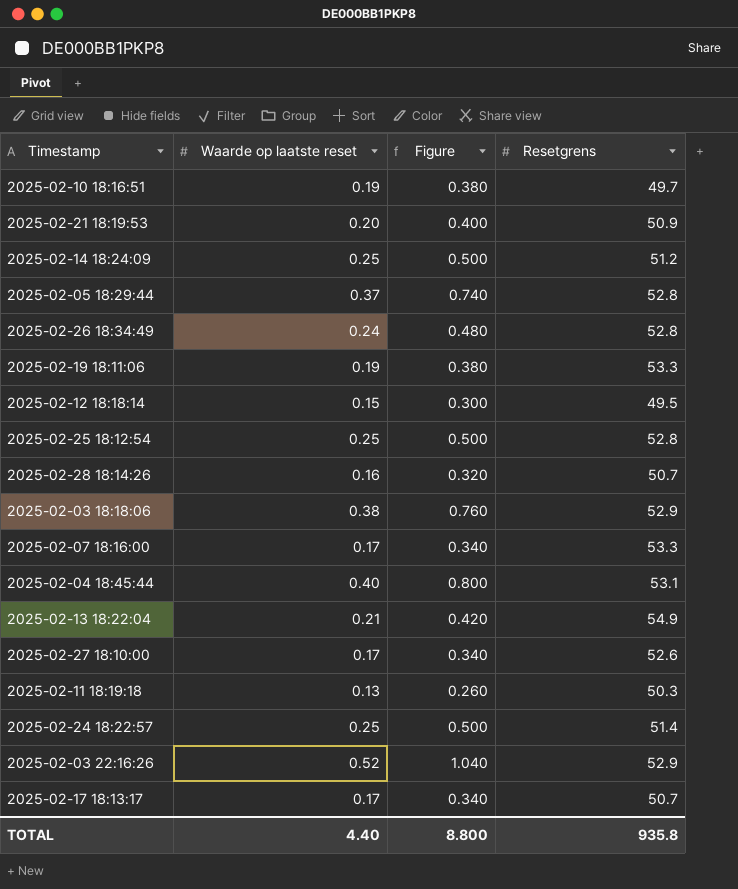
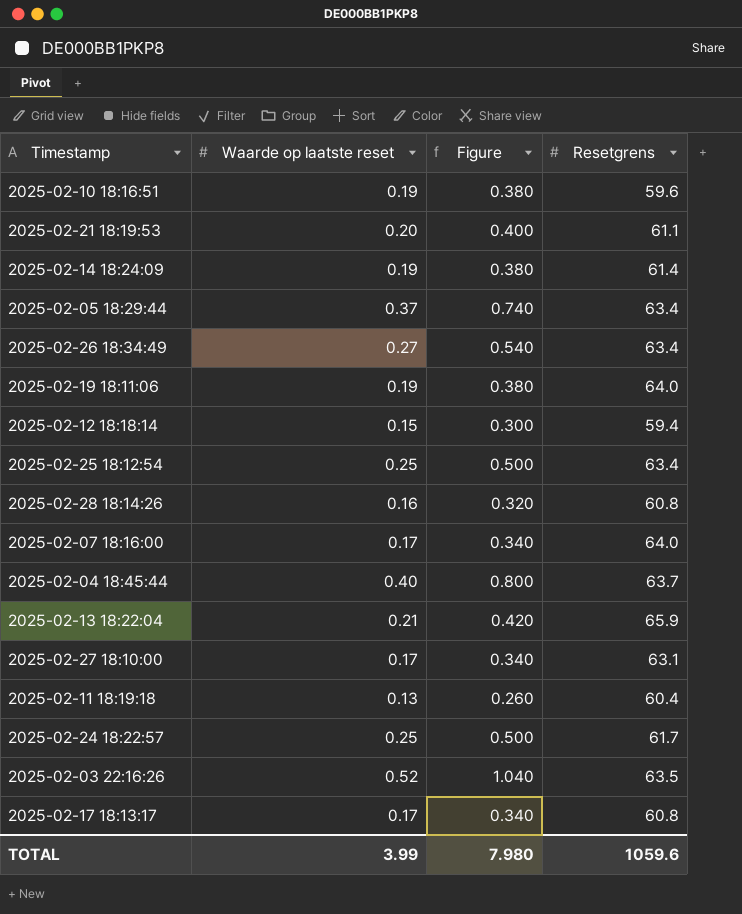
row 2025-02-03 18:18:06: 0.38 | 0.760 | 52.9 -> none
2025-02-10 18:16:51 | Resetgrens: 49.7 -> 59.6
2025-02-21 18:19:53 | Resetgrens: 50.9 -> 61.1
2025-02-14 18:24:09 | Waarde op laatste reset: 0.25 -> 0.19
2025-02-14 18:24:09 | Figure: 0.500 -> 0.380
2025-02-14 18:24:09 | Resetgrens: 51.2 -> 61.4
2025-02-05 18:29:44 | Resetgrens: 52.8 -> 63.4
2025-02-26 18:34:49 | Waarde op laatste reset: 0.24 -> 0.27
2025-02-26 18:34:49 | Figure: 0.480 -> 0.540
2025-02-26 18:34:49 | Resetgrens: 52.8 -> 63.4
2025-02-19 18:11:06 | Resetgrens: 53.3 -> 64.0
2025-02-12 18:18:14 | Resetgrens: 49.5 -> 59.4
2025-02-25 18:12:54 | Resetgrens: 52.8 -> 63.4
2025-02-28 18:14:26 | Resetgrens: 50.7 -> 60.8
2025-02-07 18:16:00 | Resetgrens: 53.3 -> 64.0
2025-02-04 18:45:44 | Resetgrens: 53.1 -> 63.7
2025-02-13 18:22:04 | Resetgrens: 54.9 -> 65.9
2025-02-27 18:10:00 | Resetgrens: 52.6 -> 63.1
2025-02-11 18:19:18 | Resetgrens: 50.3 -> 60.4
2025-02-24 18:22:57 | Resetgrens: 51.4 -> 61.7
2025-02-03 22:16:26 | Resetgrens: 52.9 -> 63.5
2025-02-17 18:13:17 | Resetgrens: 50.7 -> 60.8
TOTAL | Waarde op laatste reset: 4.40 -> 3.99
TOTAL | Figure: 8.800 -> 7.980
TOTAL | Resetgrens: 935.8 -> 1059.6

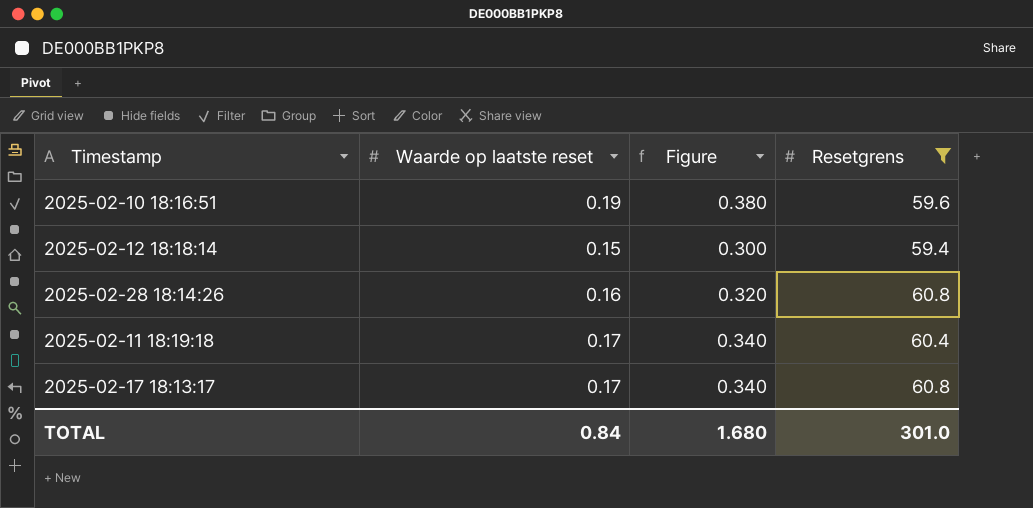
filter: none -> Resetgrens <= 60.8
2025-02-11 18:19:18 | Waarde op laatste reset: 0.13 -> 0.17
2025-02-11 18:19:18 | Figure: 0.260 -> 0.340
TOTAL | Waarde op laatste reset: 3.99 -> 0.84
TOTAL | Figure: 7.980 -> 1.680
TOTAL | Resetgrens: 1059.6 -> 301.0

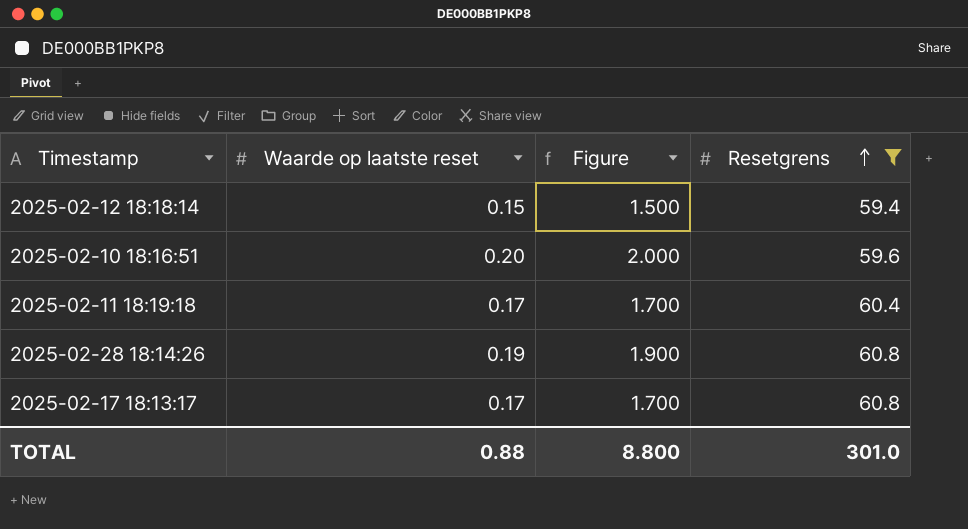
row order: none -> Resetgrens ascending
column Figure | formula: [Waarde op laatste reset] * 2 -> [Waarde op laatste reset] * 10
2025-02-10 18:16:51 | Waarde op laatste reset: 0.19 -> 0.20
2025-02-28 18:14:26 | Waarde op laatste reset: 0.16 -> 0.19
TOTAL | Waarde op laatste reset: 0.84 -> 0.88
TOTAL | Figure: 1.680 -> 8.800

